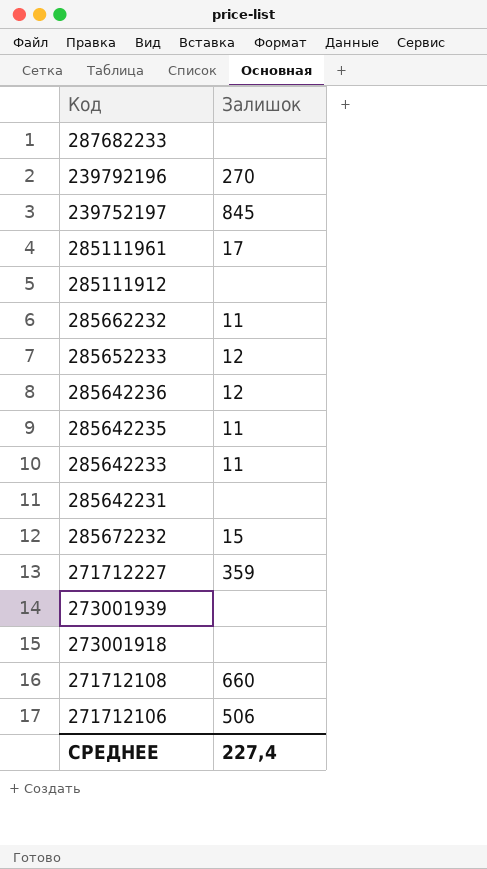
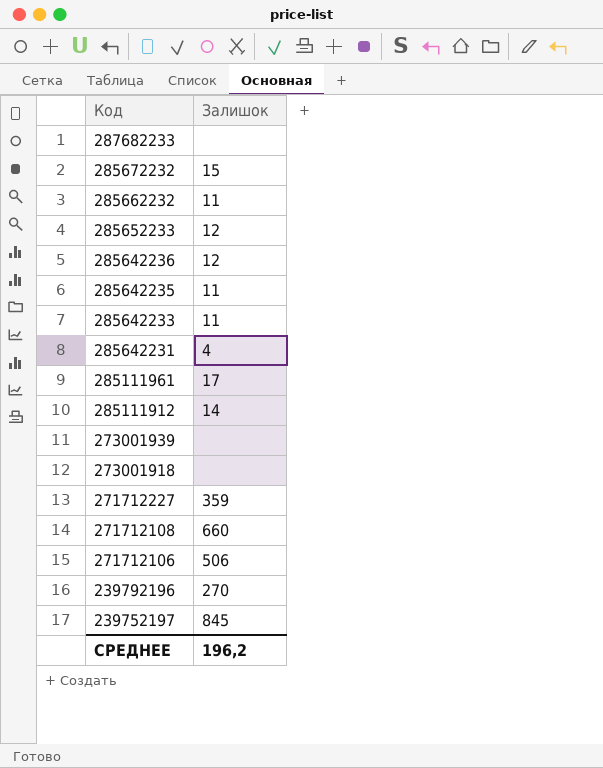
row order: none -> Код descending
285642231 | Залишок: none -> 4
285111912 | Залишок: none -> 14
СРЕДНЕЕ | Залишок: 227,4 -> 196,2

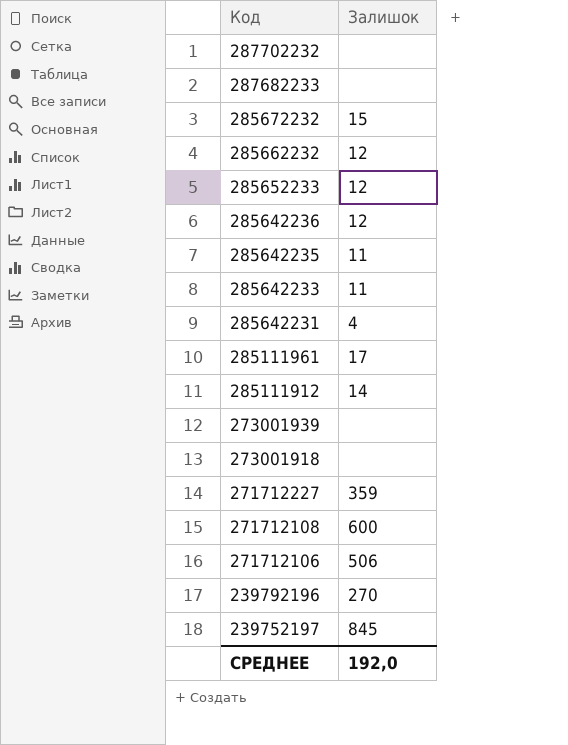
row 287702232: none -> none
285662232 | Залишок: 11 -> 12
271712108 | Залишок: 660 -> 600
СРЕДНЕЕ | Залишок: 196,2 -> 192,0

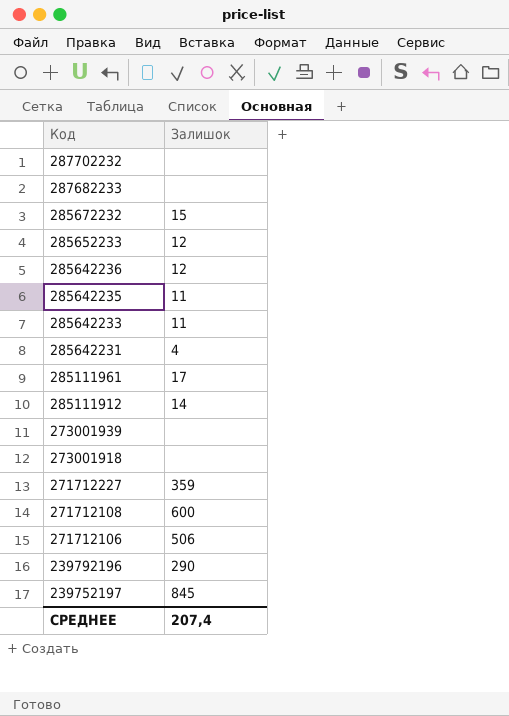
row 285662232: 12 -> none
239792196 | Залишок: 270 -> 290
СРЕДНЕЕ | Залишок: 192,0 -> 207,4

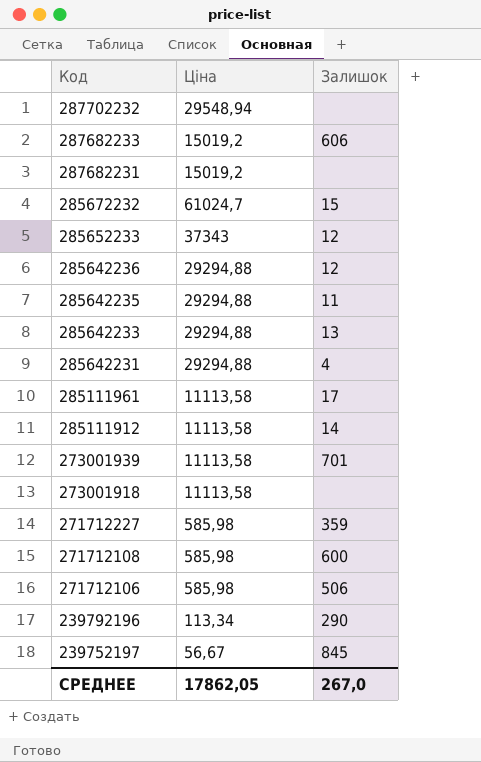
column Ціна | position: none -> 2
287682233 | Залишок: none -> 606
row 287682231: none -> 15019,2 | none
285642233 | Залишок: 11 -> 13
273001939 | Залишок: none -> 701
СРЕДНЕЕ | Залишок: 207,4 -> 267,0

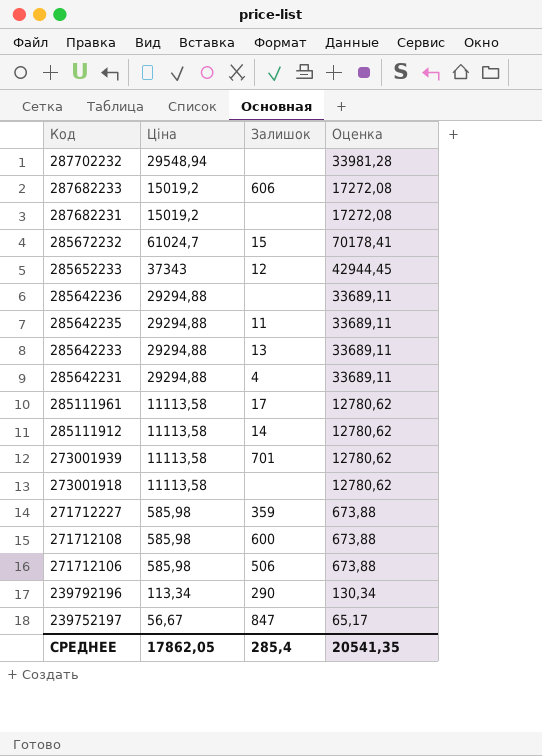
column Оценка | formula: none -> [Ціна] * 1,15
285642236 | Залишок: 12 -> none
239752197 | Залишок: 845 -> 847
СРЕДНЕЕ | Залишок: 267,0 -> 285,4

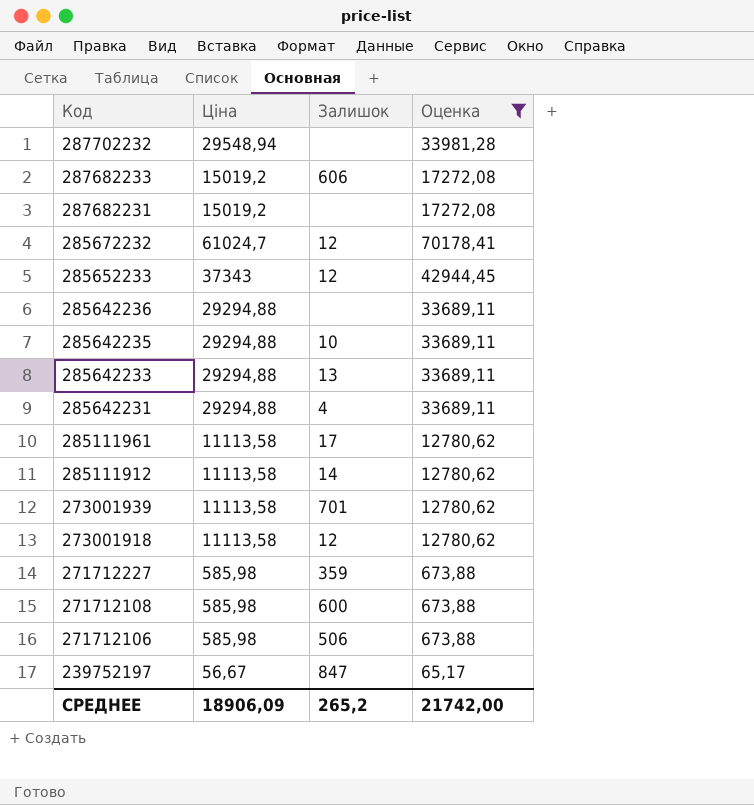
filter: none -> Оценка != 130,34
285672232 | Залишок: 15 -> 12
285642235 | Залишок: 11 -> 10
273001918 | Залишок: none -> 12
СРЕДНЕЕ | Ціна: 17862,05 -> 18906,09
СРЕДНЕЕ | Залишок: 285,4 -> 265,2
СРЕДНЕЕ | Оценка: 20541,35 -> 21742,00

